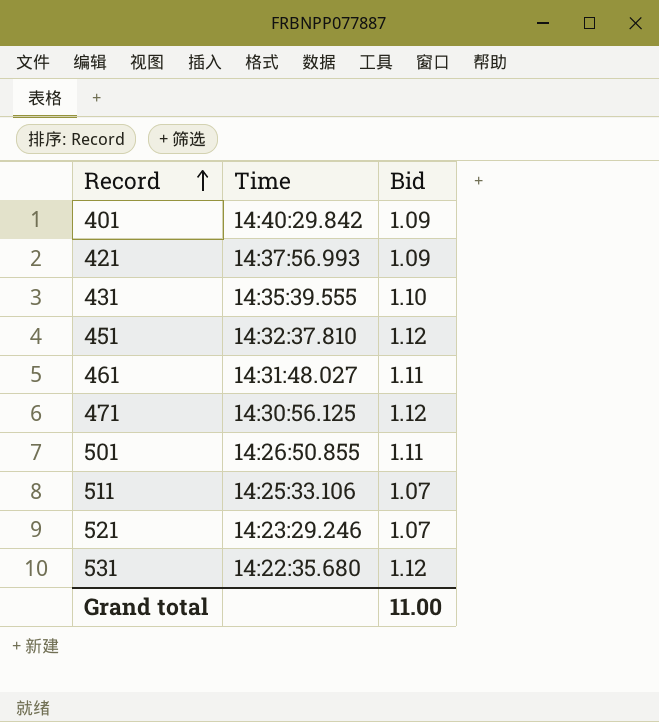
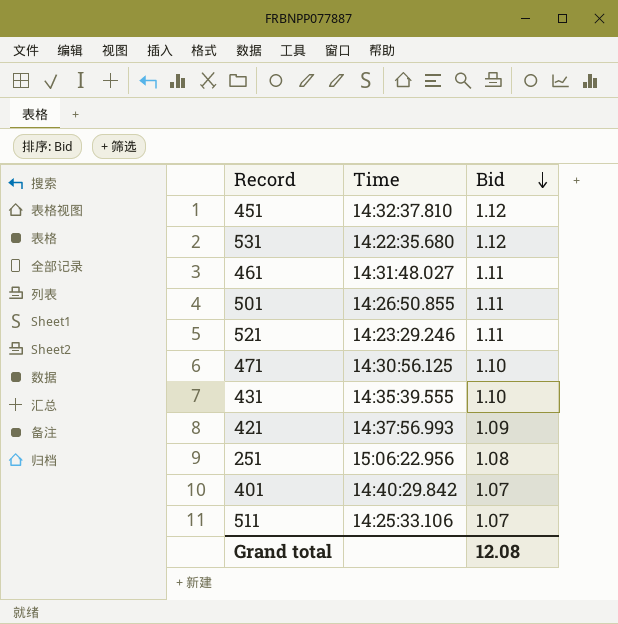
row order: Record ascending -> Bid descending
521 | Bid: 1.07 -> 1.11
471 | Bid: 1.12 -> 1.10
row 251: none -> 15:06:22.956 | 1.08
401 | Bid: 1.09 -> 1.07
Grand total | Bid: 11.00 -> 12.08

